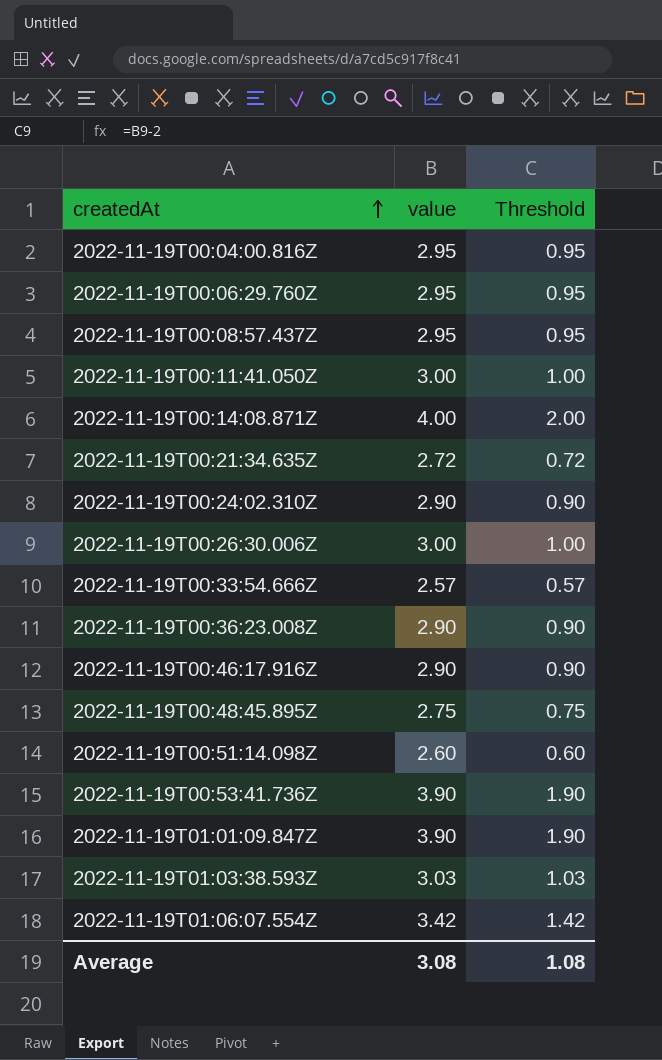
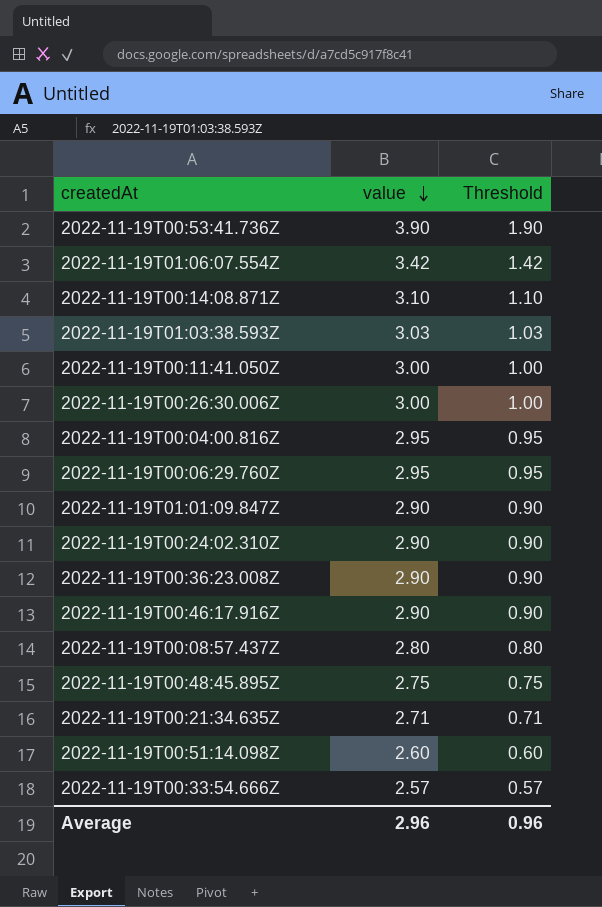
row order: createdAt ascending -> value descending
2022-11-19T00:14:08.871Z | value: 4.00 -> 3.10
2022-11-19T00:14:08.871Z | Threshold: 2.00 -> 1.10
2022-11-19T01:01:09.847Z | value: 3.90 -> 2.90
2022-11-19T01:01:09.847Z | Threshold: 1.90 -> 0.90
2022-11-19T00:08:57.437Z | value: 2.95 -> 2.80
2022-11-19T00:08:57.437Z | Threshold: 0.95 -> 0.80
2022-11-19T00:21:34.635Z | value: 2.72 -> 2.71
2022-11-19T00:21:34.635Z | Threshold: 0.72 -> 0.71
Average | value: 3.08 -> 2.96
Average | Threshold: 1.08 -> 0.96

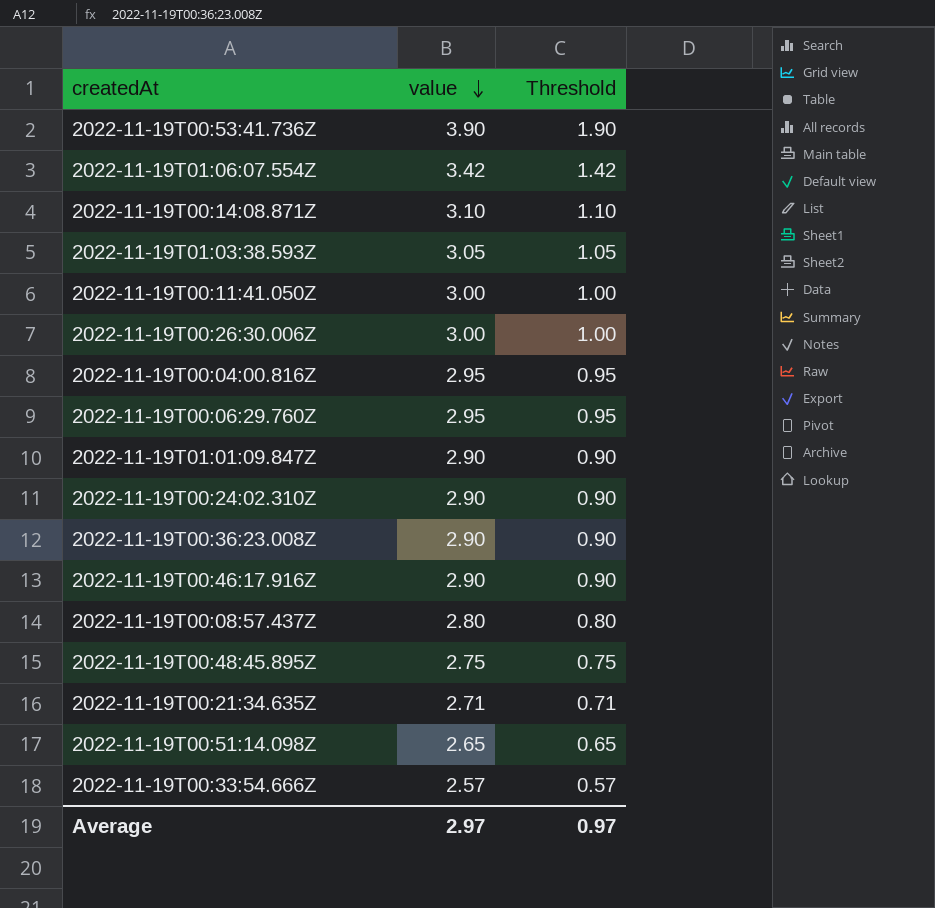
2022-11-19T01:03:38.593Z | value: 3.03 -> 3.05
2022-11-19T01:03:38.593Z | Threshold: 1.03 -> 1.05
2022-11-19T00:51:14.098Z | value: 2.60 -> 2.65
2022-11-19T00:51:14.098Z | Threshold: 0.60 -> 0.65
Average | value: 2.96 -> 2.97
Average | Threshold: 0.96 -> 0.97

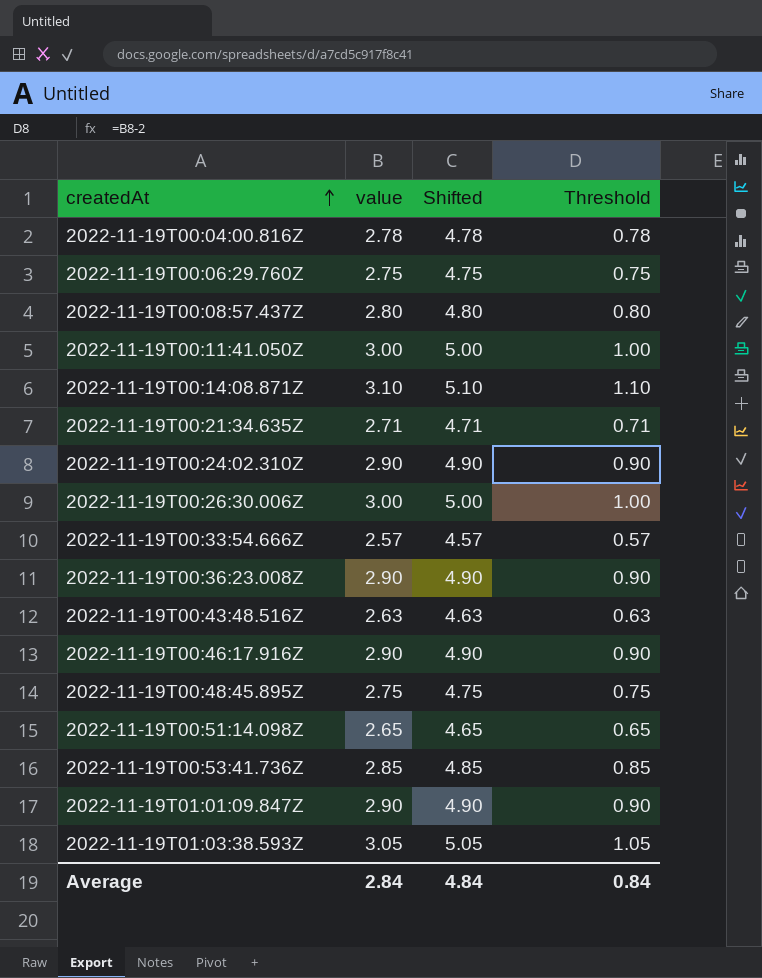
row order: value descending -> createdAt ascending
column Shifted | formula: none -> [value] + 2
row 2022-11-19T01:06:07.554Z: 3.42 | 1.42 -> none
2022-11-19T00:04:00.816Z | value: 2.95 -> 2.78
2022-11-19T00:04:00.816Z | Threshold: 0.95 -> 0.78
2022-11-19T00:06:29.760Z | value: 2.95 -> 2.75
2022-11-19T00:06:29.760Z | Threshold: 0.95 -> 0.75
row 2022-11-19T00:43:48.516Z: none -> 2.63 | 4.63 | 0.63
2022-11-19T00:53:41.736Z | value: 3.90 -> 2.85
2022-11-19T00:53:41.736Z | Threshold: 1.90 -> 0.85
Average | value: 2.97 -> 2.84
Average | Threshold: 0.97 -> 0.84

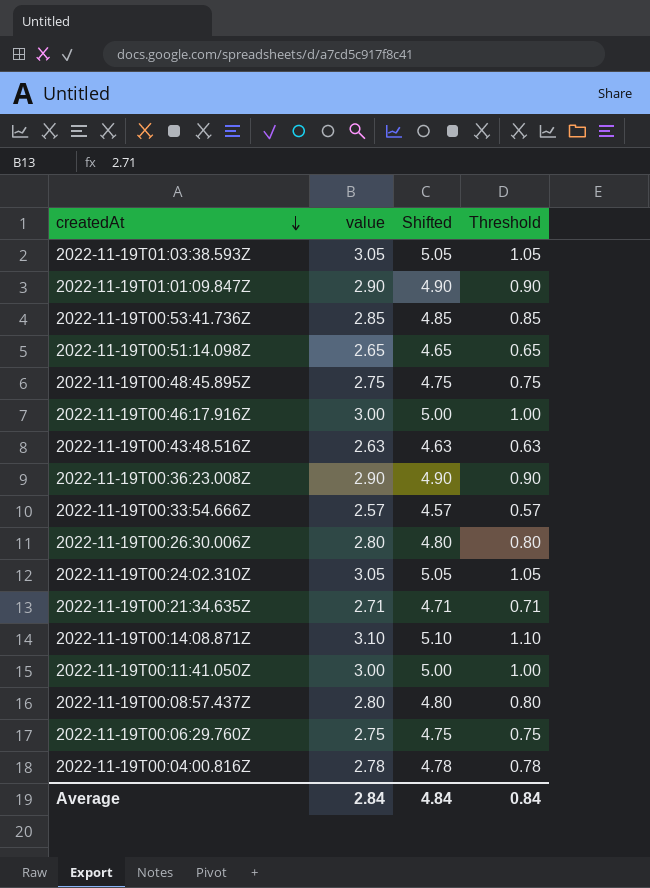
row order: createdAt ascending -> createdAt descending
2022-11-19T00:46:17.916Z | value: 2.90 -> 3.00
2022-11-19T00:46:17.916Z | Shifted: 4.90 -> 5.00
2022-11-19T00:46:17.916Z | Threshold: 0.90 -> 1.00
2022-11-19T00:26:30.006Z | value: 3.00 -> 2.80
2022-11-19T00:26:30.006Z | Shifted: 5.00 -> 4.80
2022-11-19T00:26:30.006Z | Threshold: 1.00 -> 0.80
2022-11-19T00:24:02.310Z | value: 2.90 -> 3.05
2022-11-19T00:24:02.310Z | Shifted: 4.90 -> 5.05
2022-11-19T00:24:02.310Z | Threshold: 0.90 -> 1.05

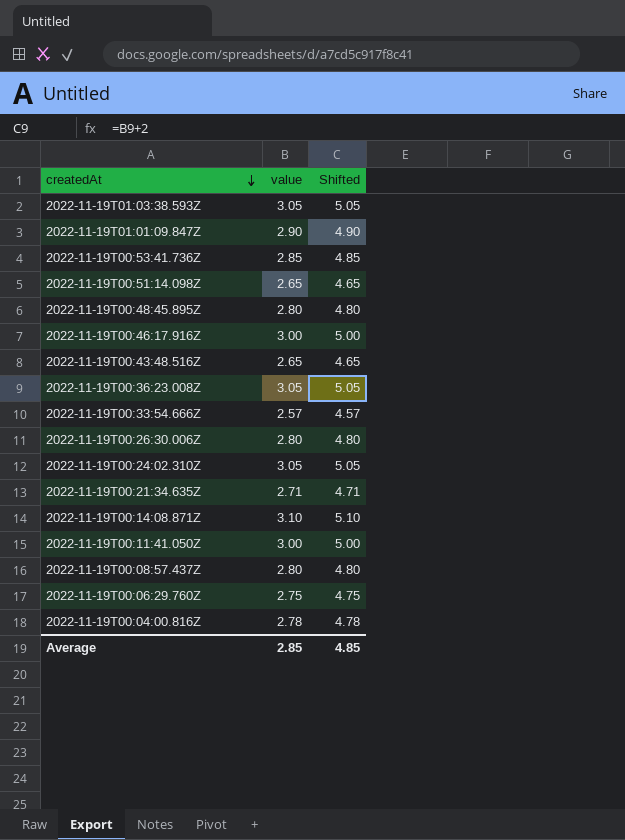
column Threshold | formula: [value] - 2 -> none
2022-11-19T00:48:45.895Z | value: 2.75 -> 2.80
2022-11-19T00:48:45.895Z | Shifted: 4.75 -> 4.80
2022-11-19T00:43:48.516Z | value: 2.63 -> 2.65
2022-11-19T00:43:48.516Z | Shifted: 4.63 -> 4.65
2022-11-19T00:36:23.008Z | value: 2.90 -> 3.05
2022-11-19T00:36:23.008Z | Shifted: 4.90 -> 5.05
Average | value: 2.84 -> 2.85
Average | Shifted: 4.84 -> 4.85

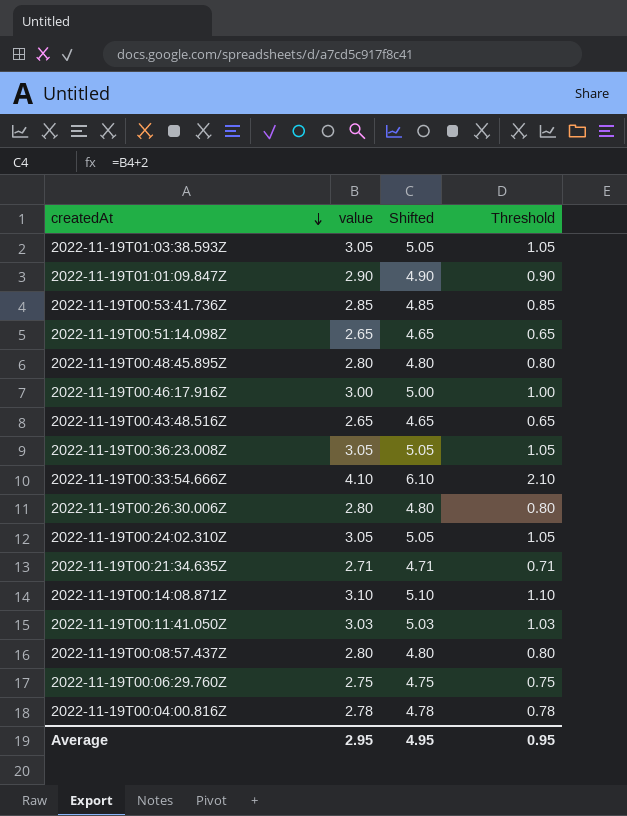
column Threshold | formula: none -> [value] - 2
2022-11-19T00:33:54.666Z | value: 2.57 -> 4.10
2022-11-19T00:33:54.666Z | Shifted: 4.57 -> 6.10
2022-11-19T00:11:41.050Z | value: 3.00 -> 3.03
2022-11-19T00:11:41.050Z | Shifted: 5.00 -> 5.03
Average | value: 2.85 -> 2.95
Average | Shifted: 4.85 -> 4.95

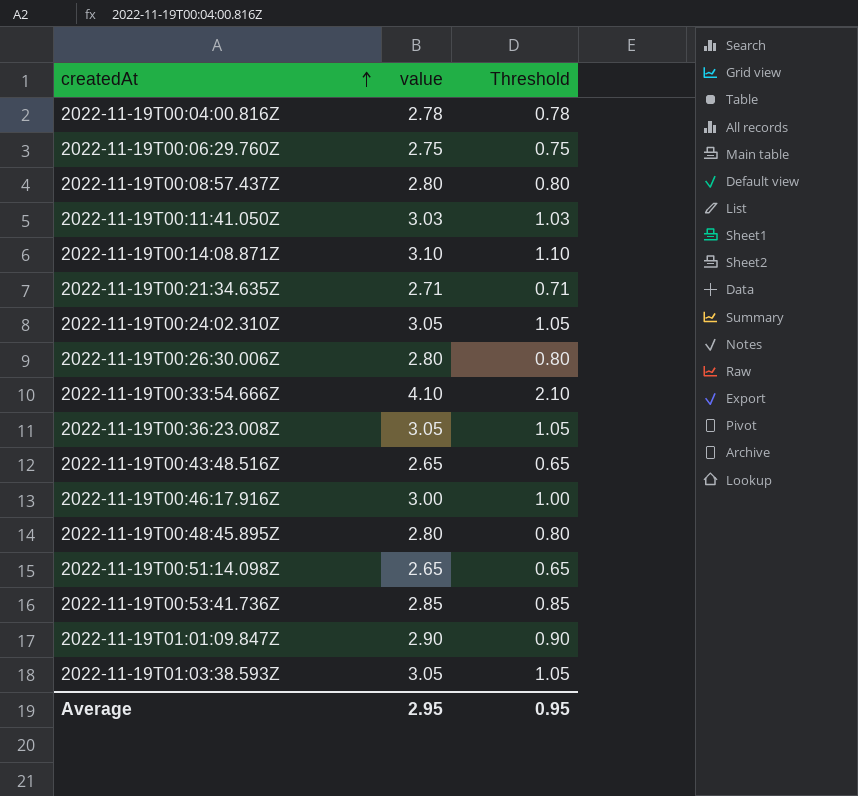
row order: createdAt descending -> createdAt ascending
column Shifted | formula: [value] + 2 -> none

